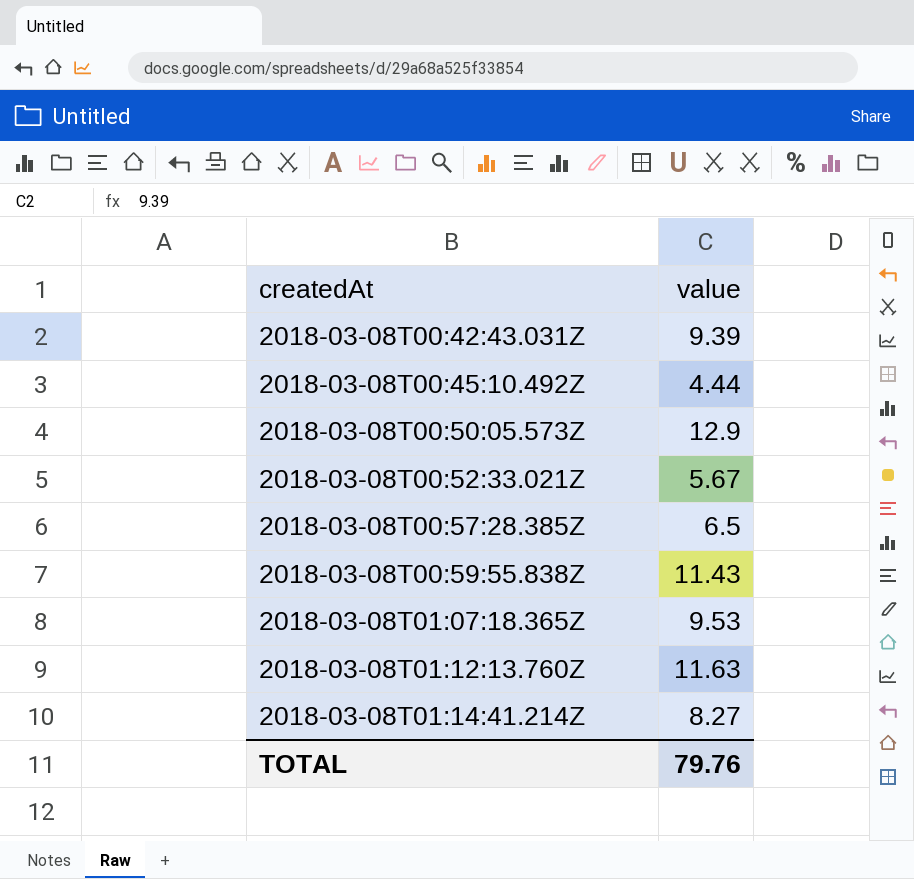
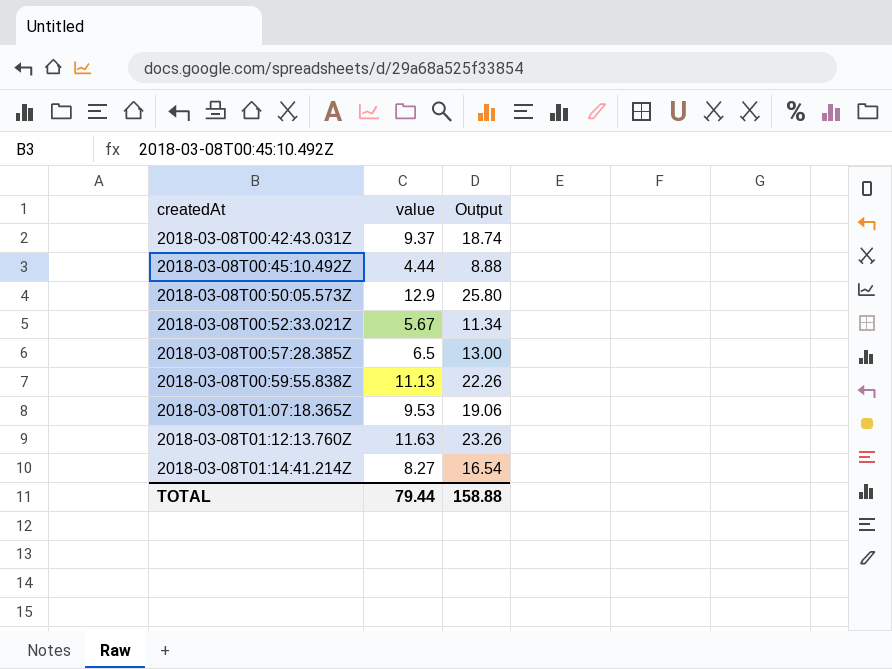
column Output | formula: none -> [value] * 2
2018-03-08T00:42:43.031Z | value: 9.39 -> 9.37
2018-03-08T00:59:55.838Z | value: 11.43 -> 11.13
TOTAL | value: 79.76 -> 79.44

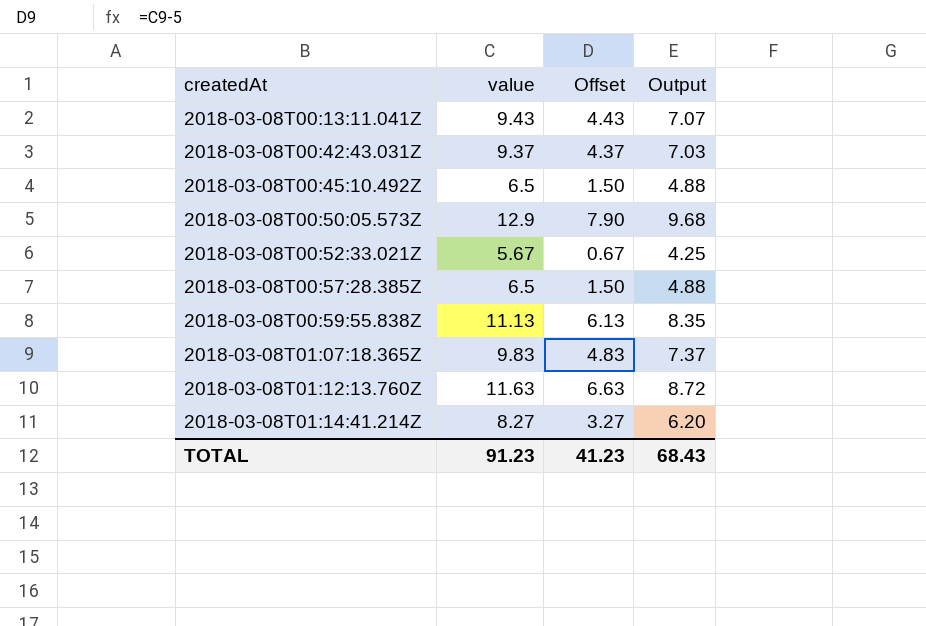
column Offset | formula: none -> [value] - 5
column Output | formula: [value] * 2 -> [value] * 0.75
row 2018-03-08T00:13:11.041Z: none -> 9.43 | 4.43 | 7.07
2018-03-08T00:45:10.492Z | value: 4.44 -> 6.5
2018-03-08T01:07:18.365Z | value: 9.53 -> 9.83
TOTAL | value: 79.44 -> 91.23
TOTAL | Output: 158.88 -> 68.43

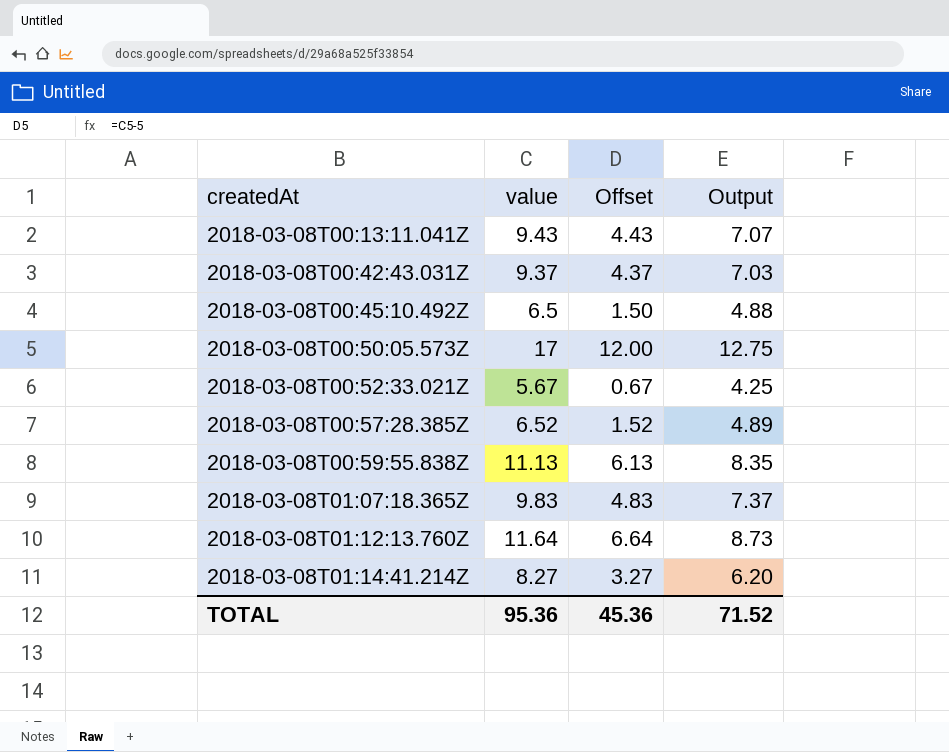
2018-03-08T00:50:05.573Z | value: 12.9 -> 17
2018-03-08T00:50:05.573Z | Offset: 7.90 -> 12.00
2018-03-08T00:50:05.573Z | Output: 9.68 -> 12.75
2018-03-08T00:57:28.385Z | value: 6.5 -> 6.52
2018-03-08T00:57:28.385Z | Offset: 1.50 -> 1.52
2018-03-08T00:57:28.385Z | Output: 4.88 -> 4.89
2018-03-08T01:12:13.760Z | value: 11.63 -> 11.64
2018-03-08T01:12:13.760Z | Offset: 6.63 -> 6.64
2018-03-08T01:12:13.760Z | Output: 8.72 -> 8.73
TOTAL | value: 91.23 -> 95.36
TOTAL | Offset: 41.23 -> 45.36
TOTAL | Output: 68.43 -> 71.52

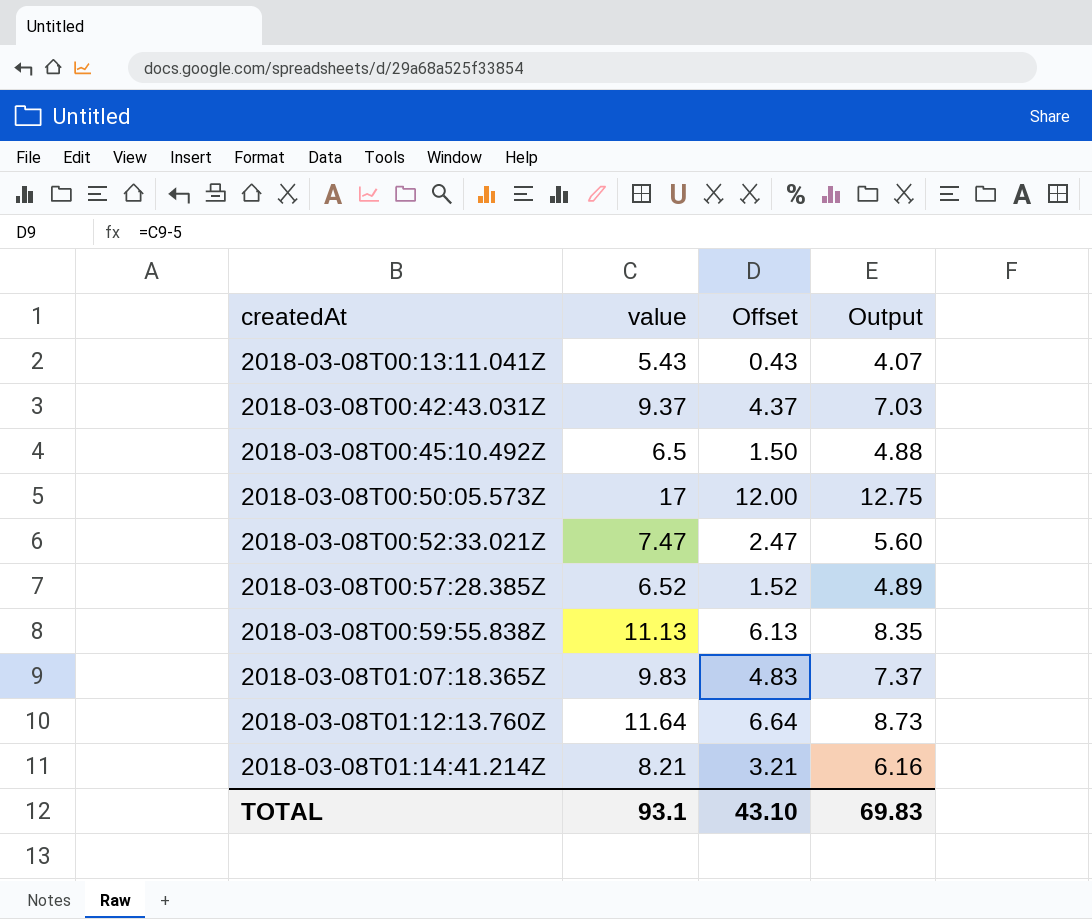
2018-03-08T00:13:11.041Z | value: 9.43 -> 5.43
2018-03-08T00:13:11.041Z | Offset: 4.43 -> 0.43
2018-03-08T00:13:11.041Z | Output: 7.07 -> 4.07
2018-03-08T00:52:33.021Z | value: 5.67 -> 7.47
2018-03-08T00:52:33.021Z | Offset: 0.67 -> 2.47
2018-03-08T00:52:33.021Z | Output: 4.25 -> 5.60
2018-03-08T01:14:41.214Z | value: 8.27 -> 8.21
2018-03-08T01:14:41.214Z | Offset: 3.27 -> 3.21
2018-03-08T01:14:41.214Z | Output: 6.20 -> 6.16
TOTAL | value: 95.36 -> 93.1
TOTAL | Offset: 45.36 -> 43.10
TOTAL | Output: 71.52 -> 69.83

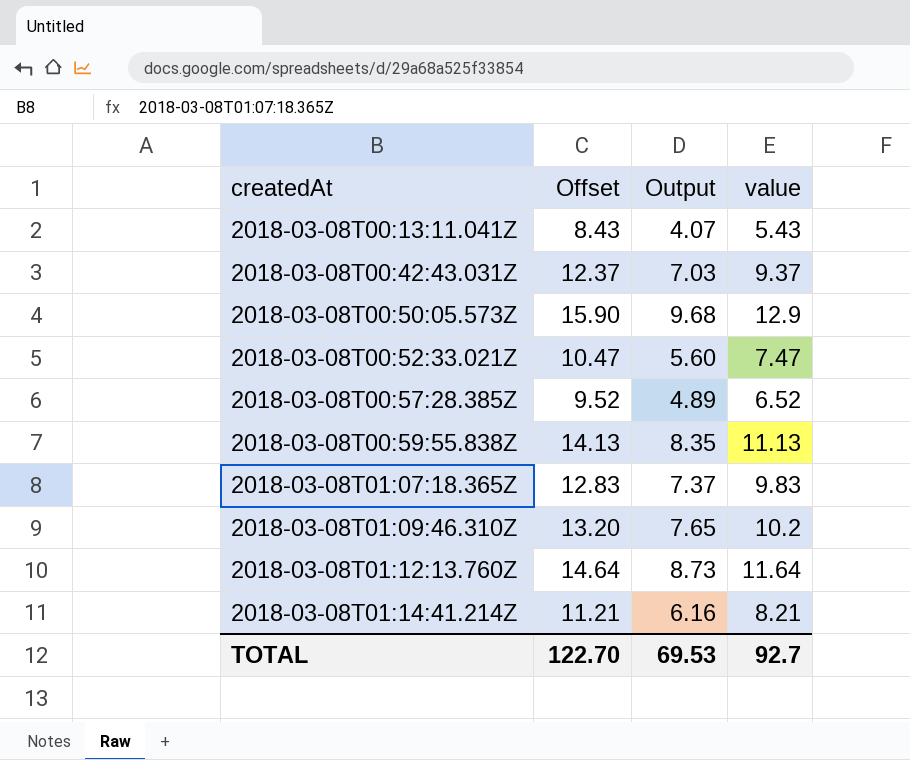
column Offset | formula: [value] - 5 -> [value] + 3
column value | position: 2 -> 4
row 2018-03-08T00:45:10.492Z: 6.5 | 1.50 | 4.88 -> none
2018-03-08T00:50:05.573Z | Output: 12.75 -> 9.68
2018-03-08T00:50:05.573Z | value: 17 -> 12.9
row 2018-03-08T01:09:46.310Z: none -> 13.20 | 7.65 | 10.2
TOTAL | Offset: 43.10 -> 122.70
TOTAL | Output: 69.83 -> 69.53
TOTAL | value: 93.1 -> 92.7

